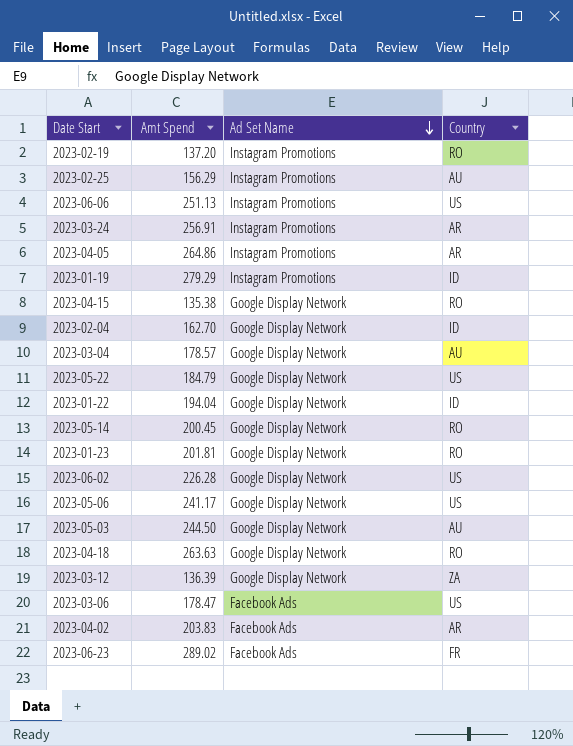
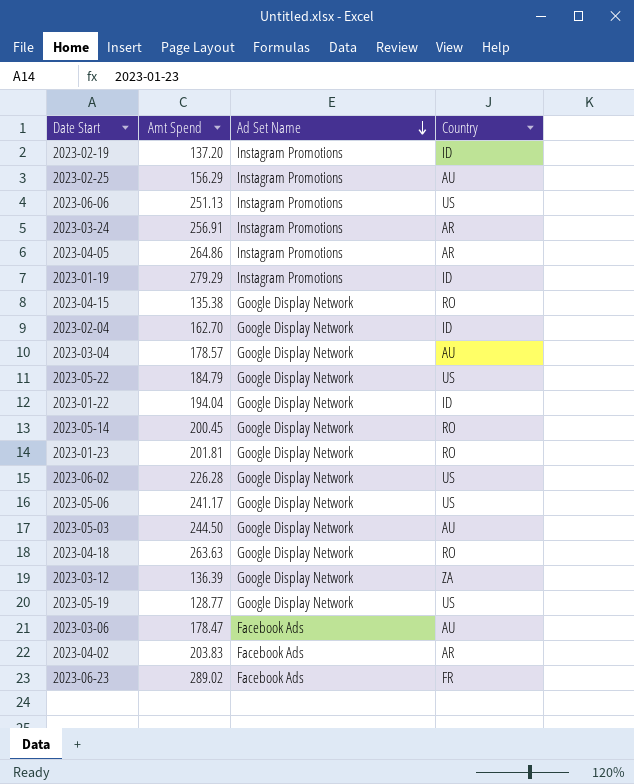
2023-02-19 | Country: RO -> ID
row 2023-05-19: none -> 128.77 | Google Display Network | US
2023-03-06 | Country: US -> AU

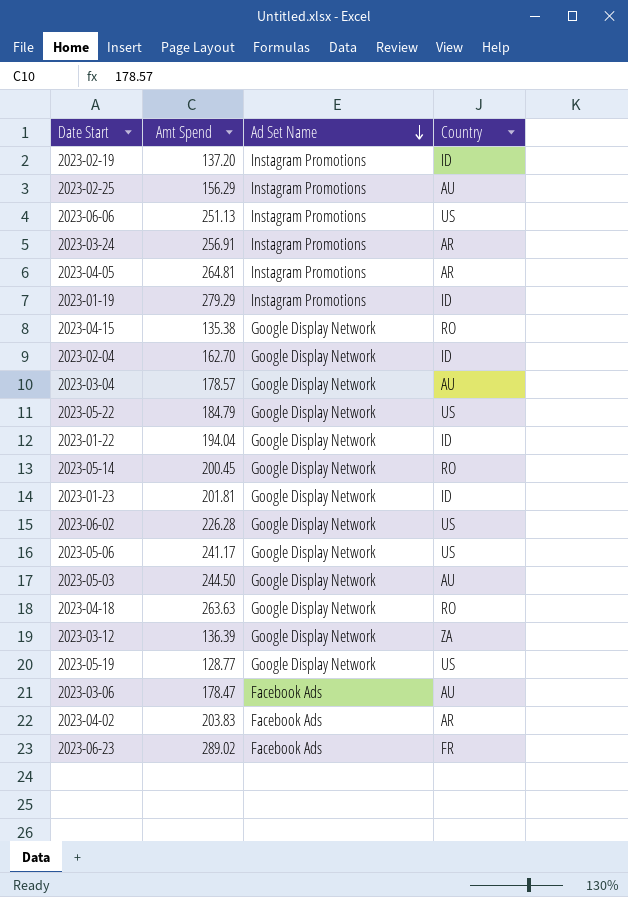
2023-04-05 | Amt Spend: 264.86 -> 264.81
2023-01-23 | Country: RO -> ID

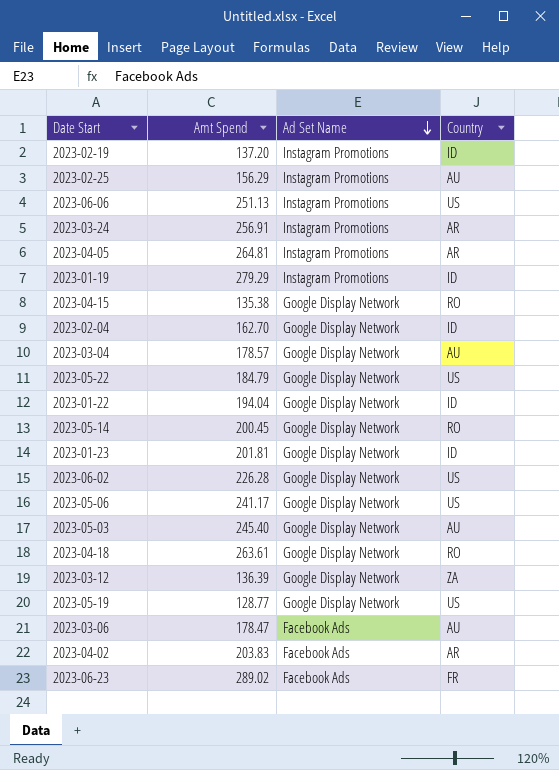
2023-05-03 | Amt Spend: 244.50 -> 245.40
2023-04-18 | Amt Spend: 263.63 -> 263.61

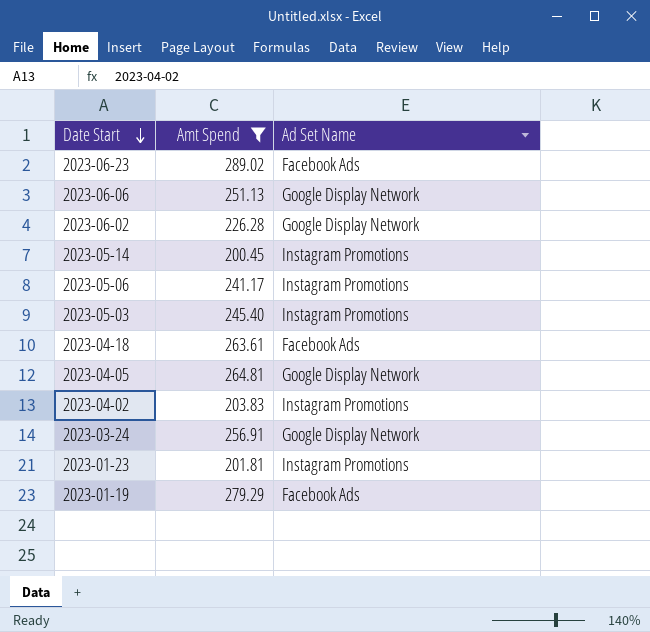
filter: none -> Amt Spend >= 200.45
row order: Ad Set Name descending -> Date Start descending
column Country | position: 4 -> none
2023-06-06 | Ad Set Name: Instagram Promotions -> Google Display Network
2023-05-14 | Ad Set Name: Google Display Network -> Instagram Promotions
2023-05-06 | Ad Set Name: Google Display Network -> Instagram Promotions
2023-05-03 | Ad Set Name: Google Display Network -> Instagram Promotions
2023-04-18 | Ad Set Name: Google Display Network -> Facebook Ads
2023-04-05 | Ad Set Name: Instagram Promotions -> Google Display Network
2023-04-02 | Ad Set Name: Facebook Ads -> Instagram Promotions
2023-03-24 | Ad Set Name: Instagram Promotions -> Google Display Network
2023-01-23 | Ad Set Name: Google Display Network -> Instagram Promotions
2023-01-19 | Ad Set Name: Instagram Promotions -> Facebook Ads

